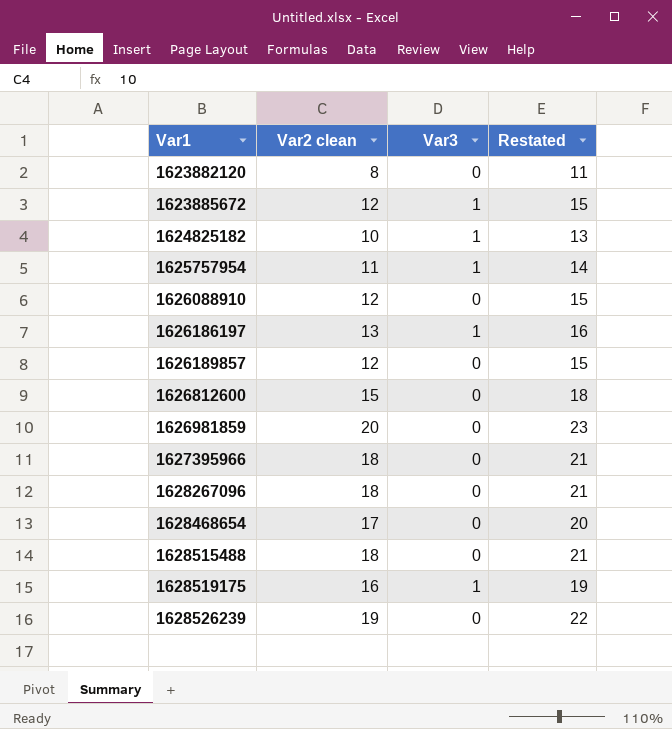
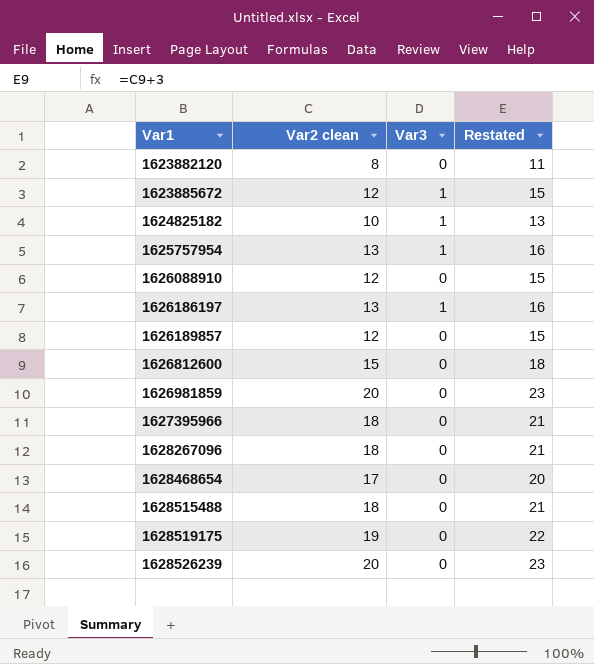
1625757954 | Var2 clean: 11 -> 13
1625757954 | Restated: 14 -> 16
1628519175 | Var2 clean: 16 -> 19
1628519175 | Var3: 1 -> 0
1628519175 | Restated: 19 -> 22
1628526239 | Var2 clean: 19 -> 20
1628526239 | Restated: 22 -> 23

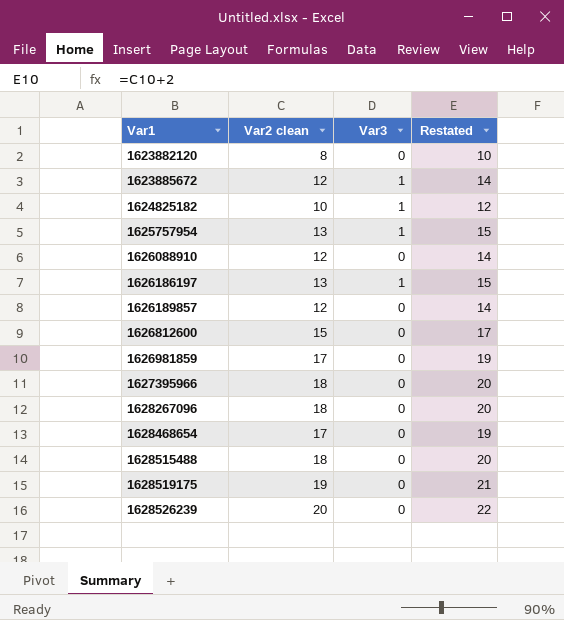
column Restated | formula: [Var2 clean] + 3 -> [Var2 clean] + 2
1626981859 | Var2 clean: 20 -> 17

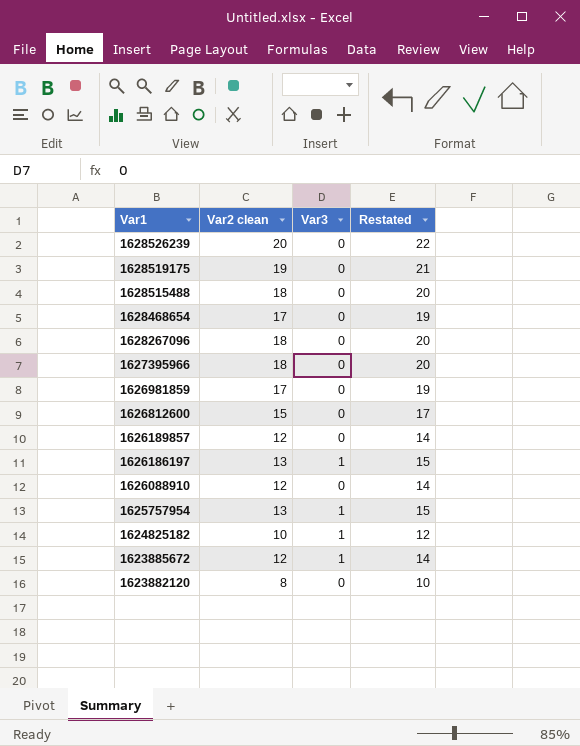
row order: Var1 ascending -> Var1 descending

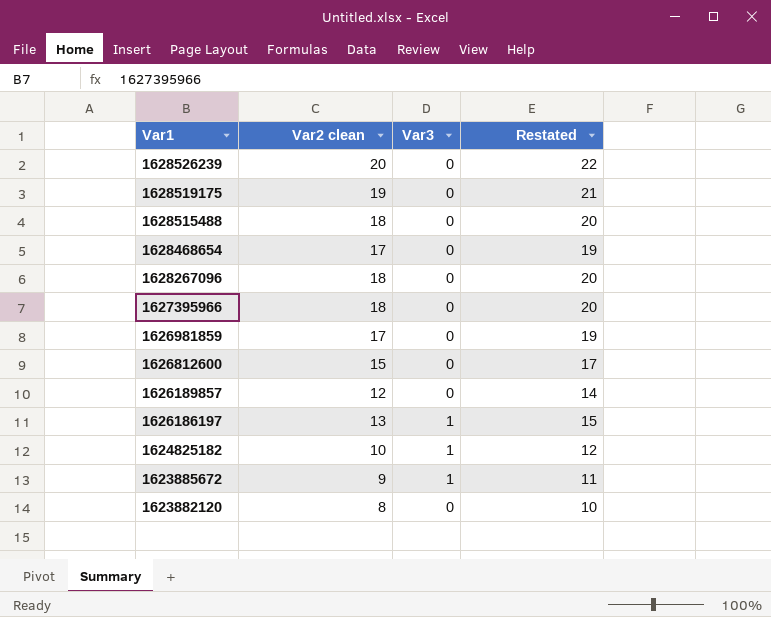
row 1626088910: 12 | 0 | 14 -> none
row 1625757954: 13 | 1 | 15 -> none
1623885672 | Var2 clean: 12 -> 9
1623885672 | Restated: 14 -> 11

